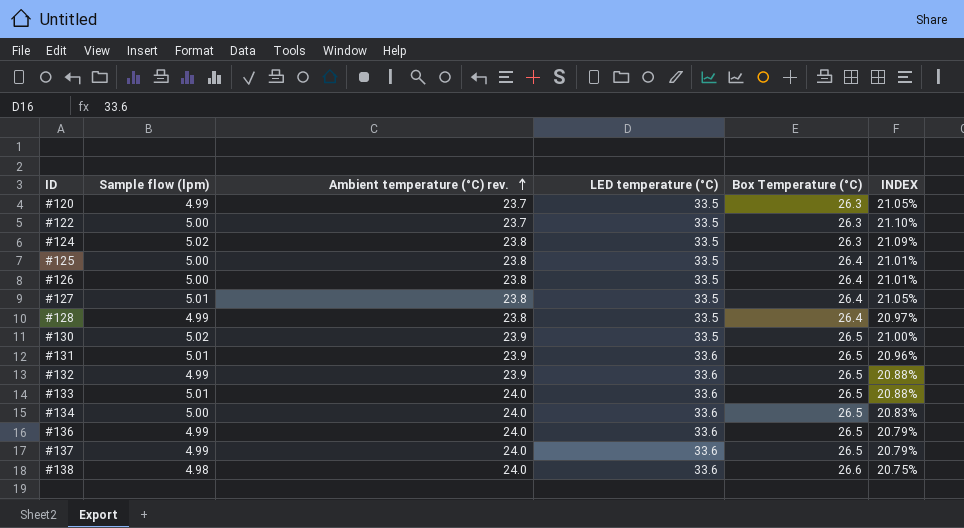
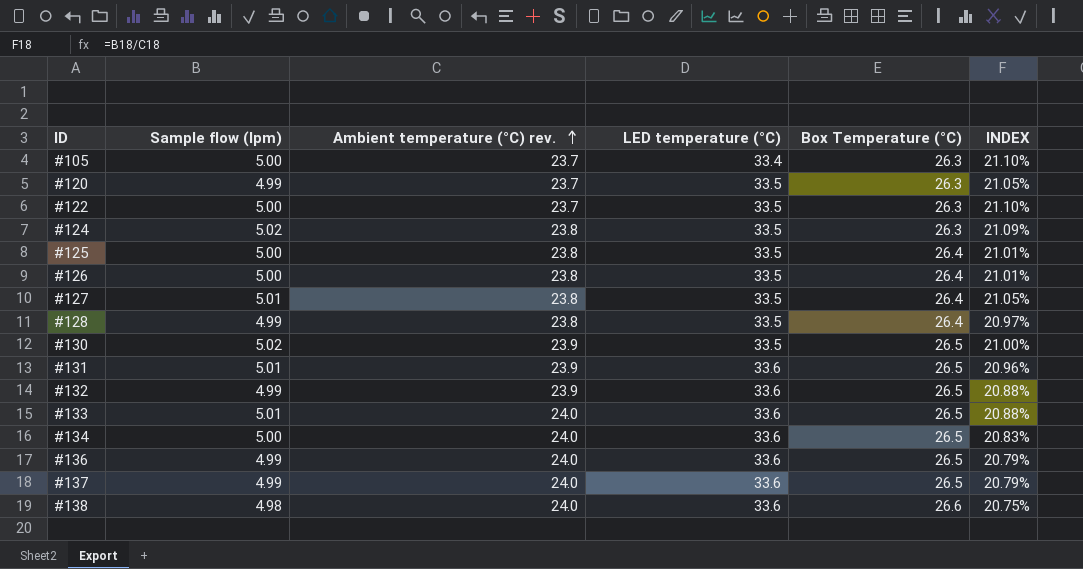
row #105: none -> 5.00 | 23.7 | 33.4 | 26.3 | 21.10%

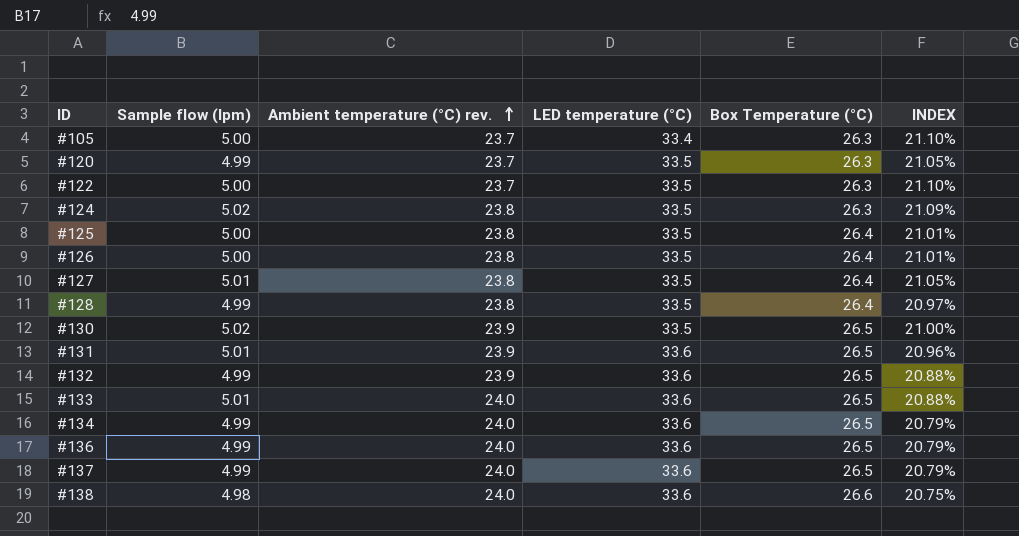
#134 | Sample flow (lpm): 5.00 -> 4.99
#134 | INDEX: 20.83% -> 20.79%

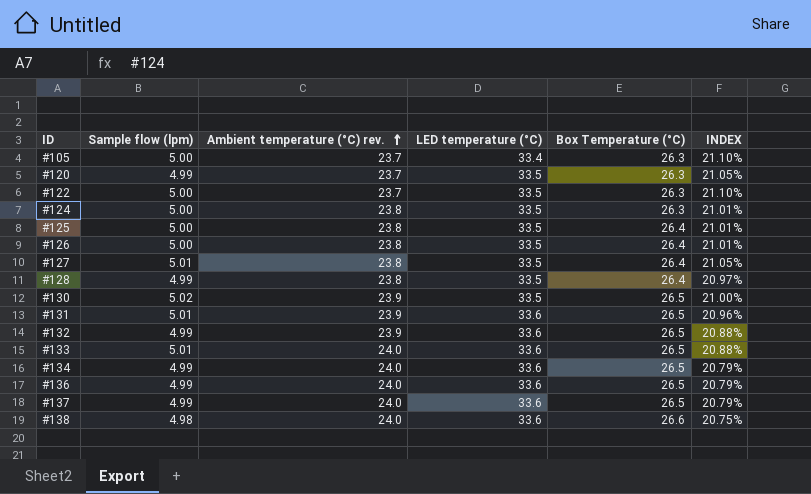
#124 | Sample flow (lpm): 5.02 -> 5.00
#124 | INDEX: 21.09% -> 21.01%

